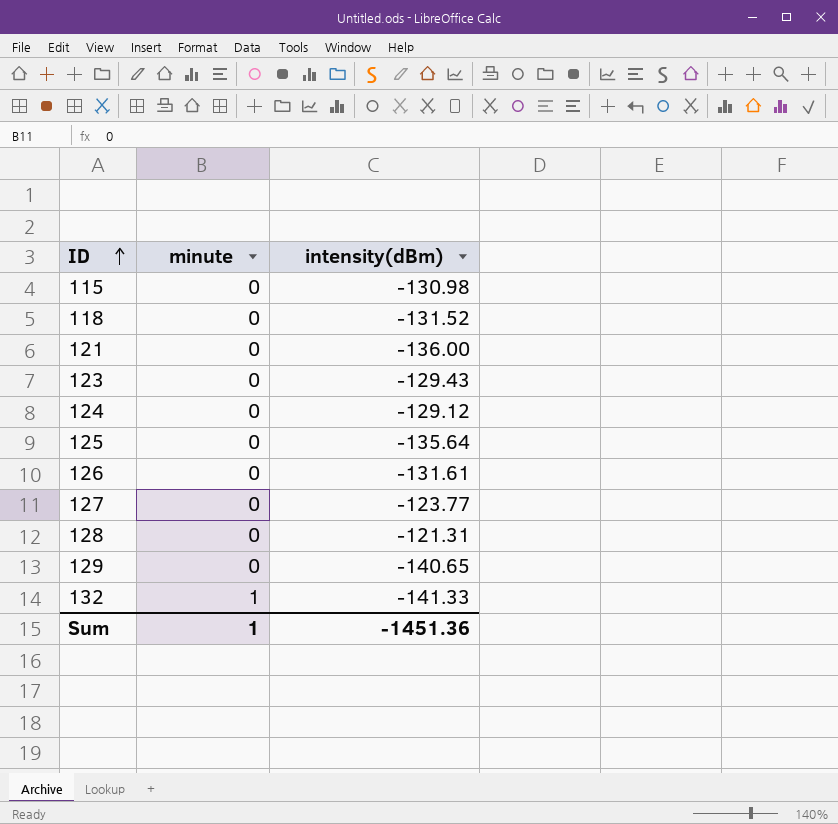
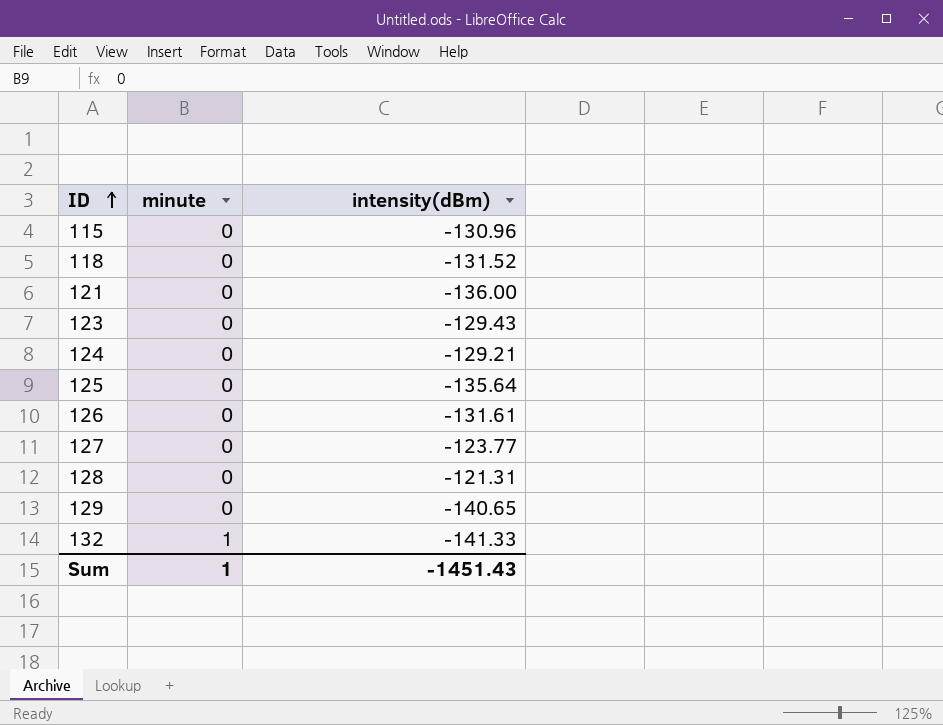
115 | intensity(dBm): -130.98 -> -130.96
124 | intensity(dBm): -129.12 -> -129.21
Sum | intensity(dBm): -1451.36 -> -1451.43

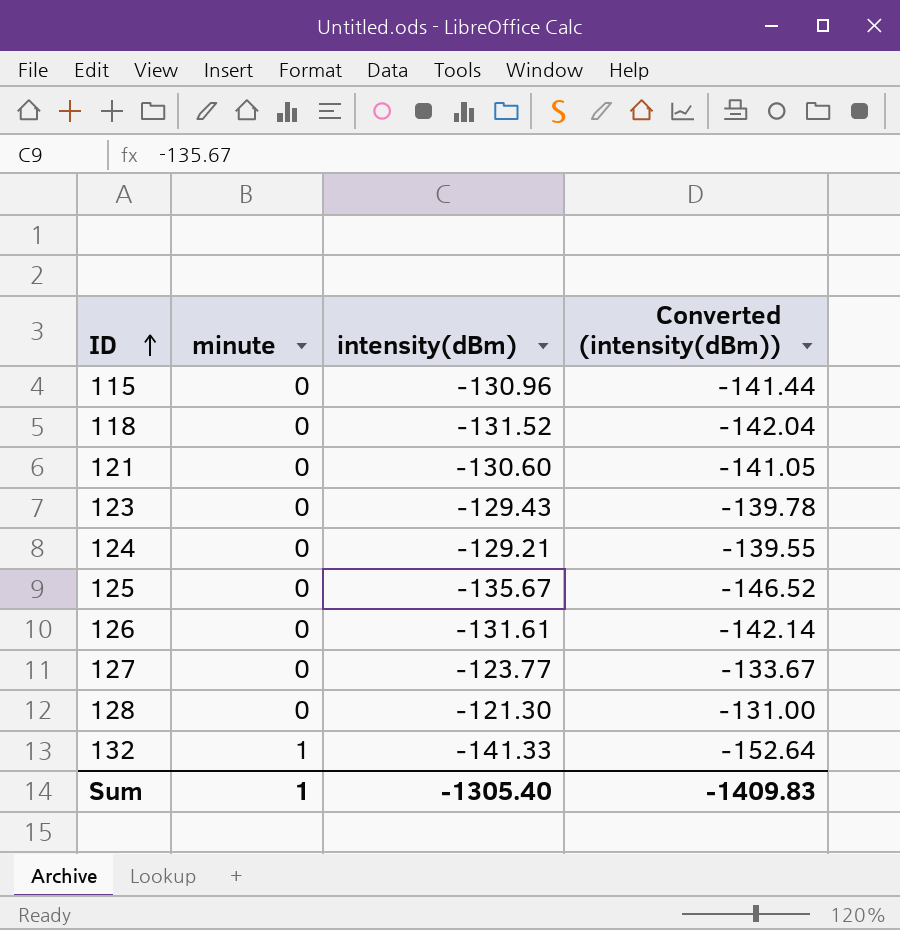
column Converted (intensity(dBm)) | formula: none -> [intensity(dBm)] * 1.08
row 129: 0 | -140.65 -> none
121 | intensity(dBm): -136.00 -> -130.60
125 | intensity(dBm): -135.64 -> -135.67
128 | intensity(dBm): -121.31 -> -121.30
Sum | intensity(dBm): -1451.43 -> -1305.40

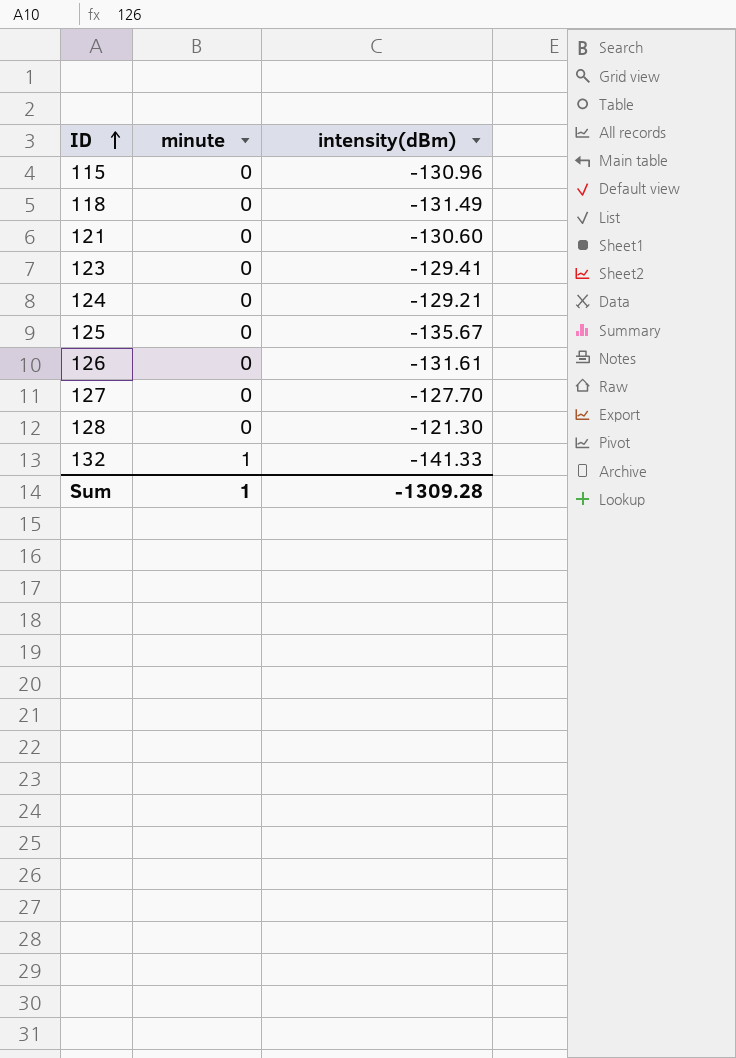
column Converted (intensity(dBm)) | formula: [intensity(dBm)] * 1.08 -> none
118 | intensity(dBm): -131.52 -> -131.49
123 | intensity(dBm): -129.43 -> -129.41
127 | intensity(dBm): -123.77 -> -127.70
Sum | intensity(dBm): -1305.40 -> -1309.28

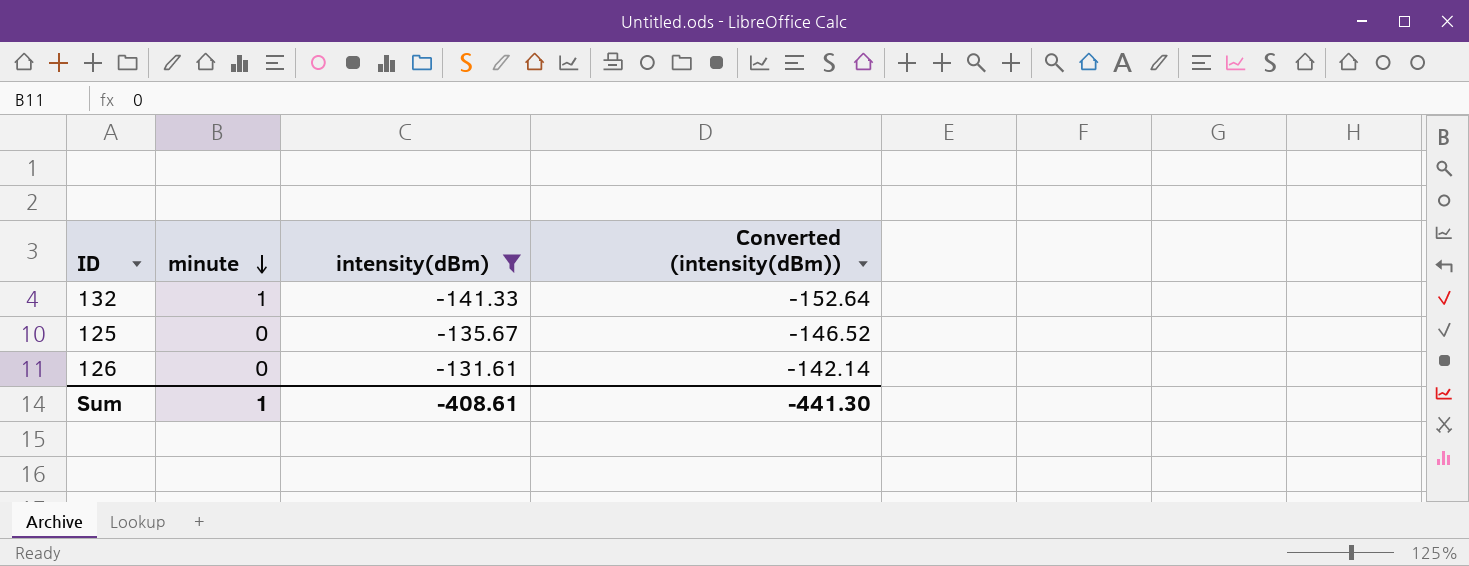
filter: none -> intensity(dBm) <= -131.61
row order: ID ascending -> minute descending
column Converted (intensity(dBm)) | formula: none -> [intensity(dBm)] * 1.08
Sum | intensity(dBm): -1309.28 -> -408.61

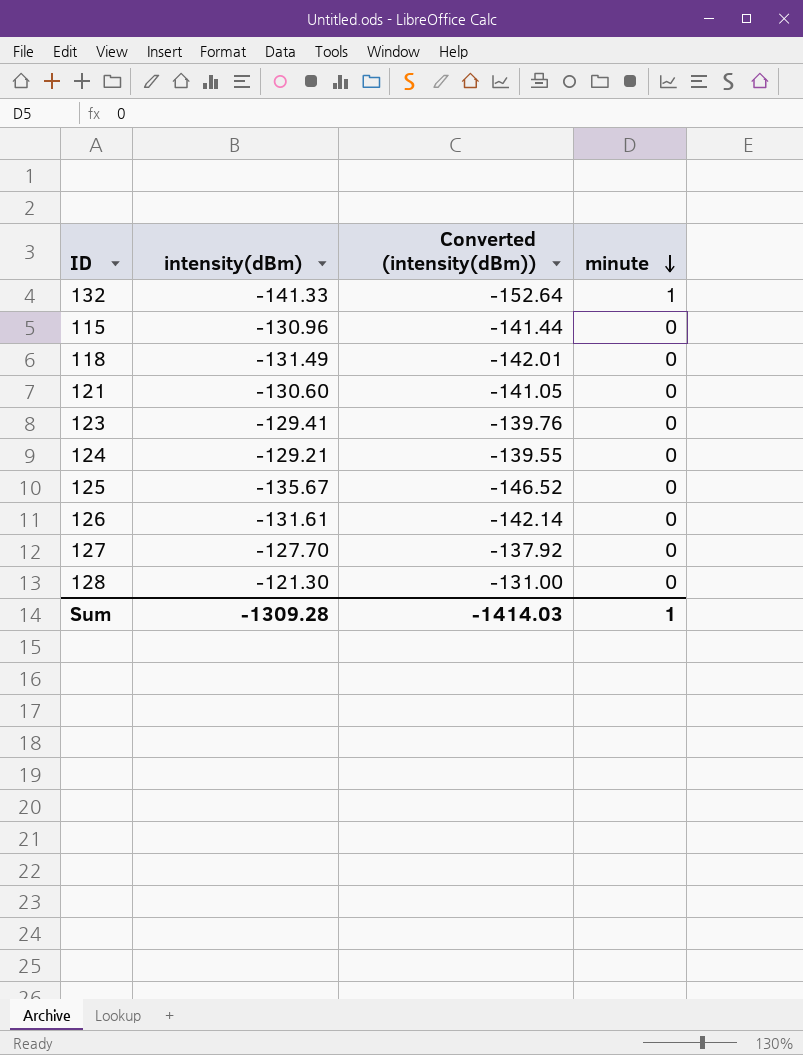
filter: intensity(dBm) <= -131.61 -> none
column minute | position: 2 -> 4
Sum | intensity(dBm): -408.61 -> -1309.28
Sum | Converted (intensity(dBm)): -441.30 -> -1414.03

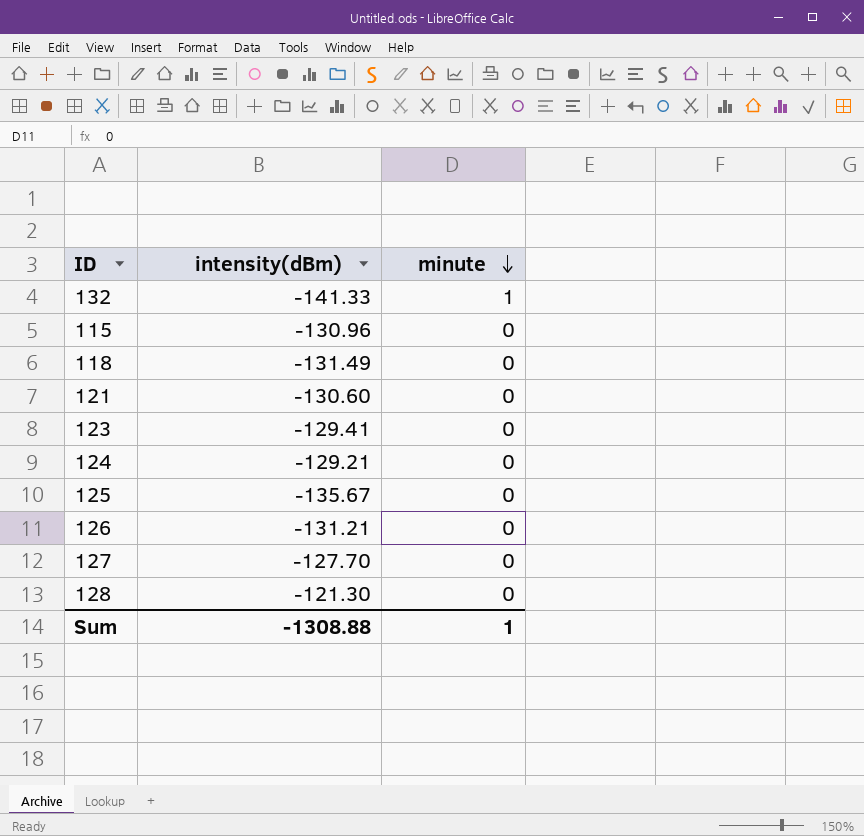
column Converted (intensity(dBm)) | formula: [intensity(dBm)] * 1.08 -> none
126 | intensity(dBm): -131.61 -> -131.21
Sum | intensity(dBm): -1309.28 -> -1308.88

